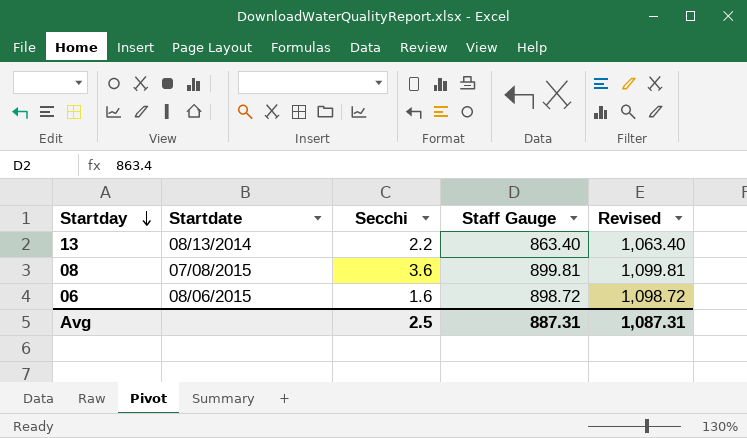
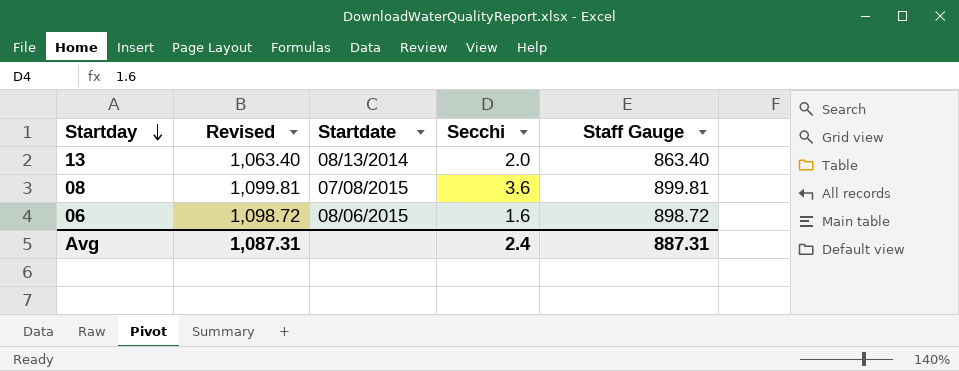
column Revised | position: 5 -> 2
13 | Secchi: 2.2 -> 2.0
Avg | Secchi: 2.5 -> 2.4

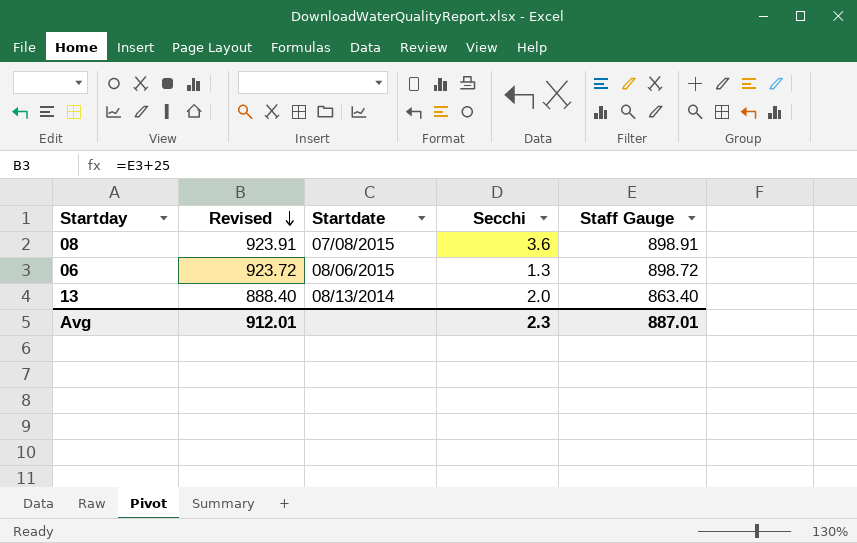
row order: Startday descending -> Revised descending
column Revised | formula: [Staff Gauge] + 200 -> [Staff Gauge] + 25
08 | Staff Gauge: 899.81 -> 898.91
06 | Secchi: 1.6 -> 1.3
Avg | Revised: 1,087.31 -> 912.01
Avg | Secchi: 2.4 -> 2.3
Avg | Staff Gauge: 887.31 -> 887.01

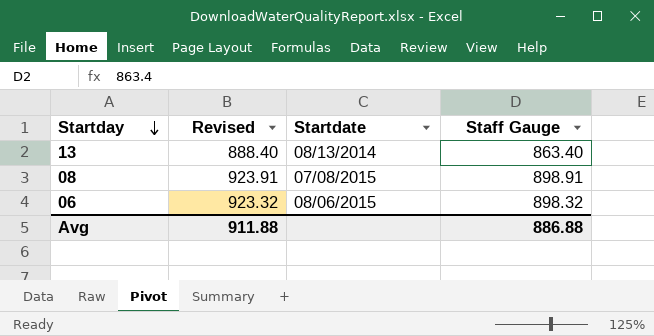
row order: Revised descending -> Startday descending
column Secchi | position: 4 -> none
06 | Revised: 923.72 -> 923.32
06 | Staff Gauge: 898.72 -> 898.32
Avg | Revised: 912.01 -> 911.88
Avg | Staff Gauge: 887.01 -> 886.88

